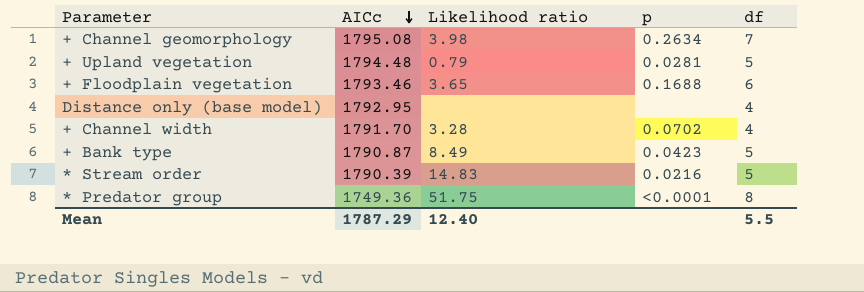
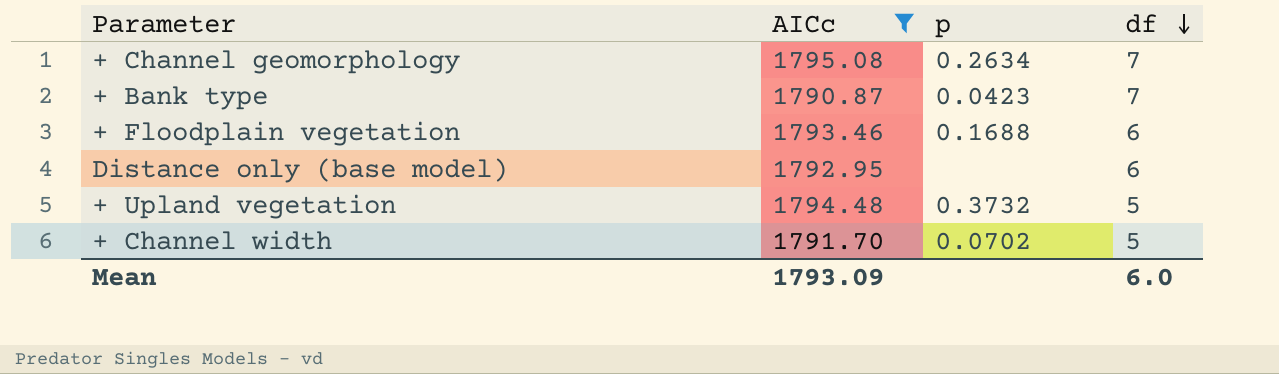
filter: none -> AICc >= 1790.87
row order: AICc descending -> df descending
column Likelihood ratio | position: 3 -> none
+ Bank type | df: 5 -> 7
Distance only (base model) | df: 4 -> 6
+ Upland vegetation | p: 0.0281 -> 0.3732
+ Channel width | df: 4 -> 5
Mean | AICc: 1787.29 -> 1793.09
Mean | df: 5.5 -> 6.0

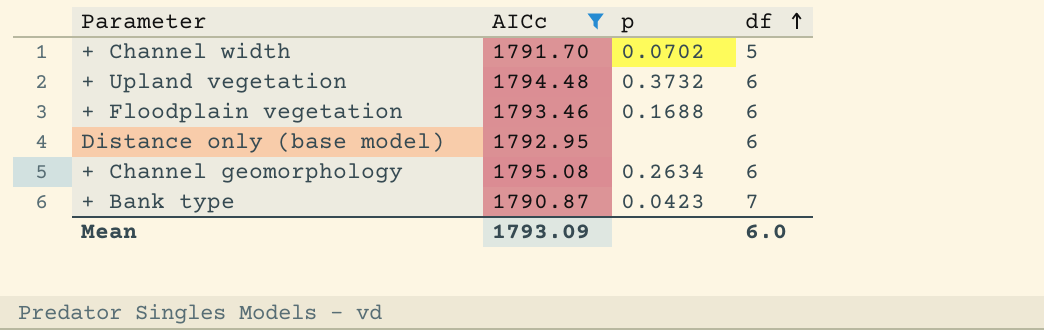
row order: df descending -> df ascending
+ Upland vegetation | df: 5 -> 6
+ Channel geomorphology | df: 7 -> 6

